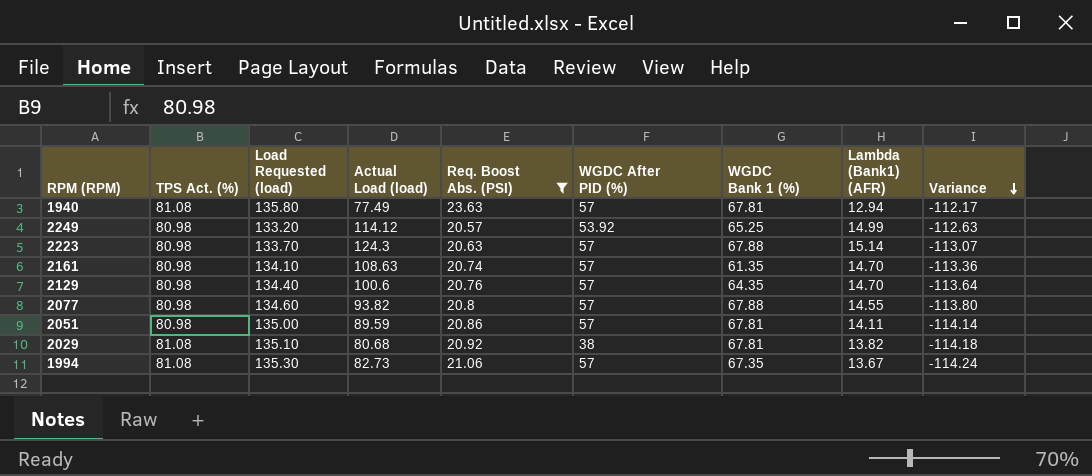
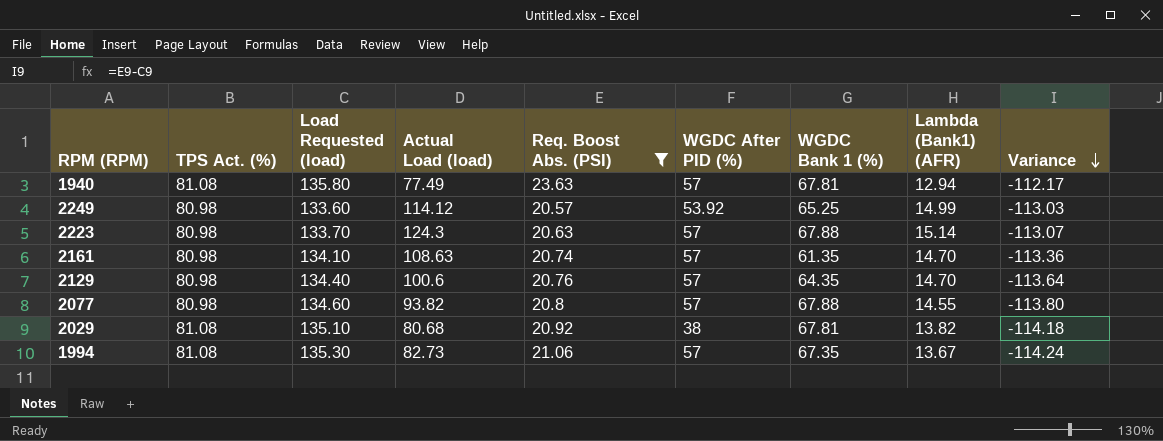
row 2051: 80.98 | 135.00 | 89.59 | 20.86 | 57 | 67.81 | 14.11 | -114.14 -> none
2249 | Load Requested (load): 133.20 -> 133.60
2249 | Variance: -112.63 -> -113.03

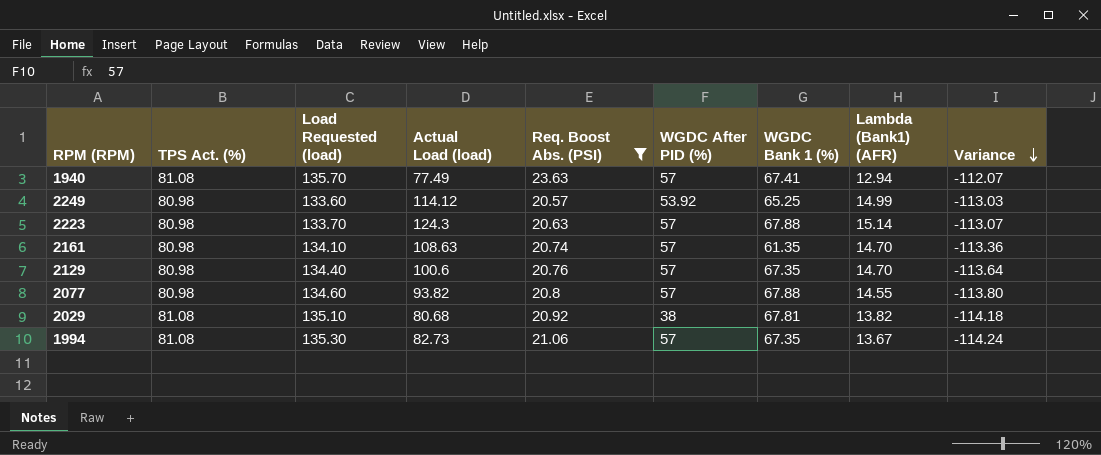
1940 | Load Requested (load): 135.80 -> 135.70
1940 | WGDC Bank 1 (%): 67.81 -> 67.41
1940 | Variance: -112.17 -> -112.07
2129 | WGDC Bank 1 (%): 64.35 -> 67.35

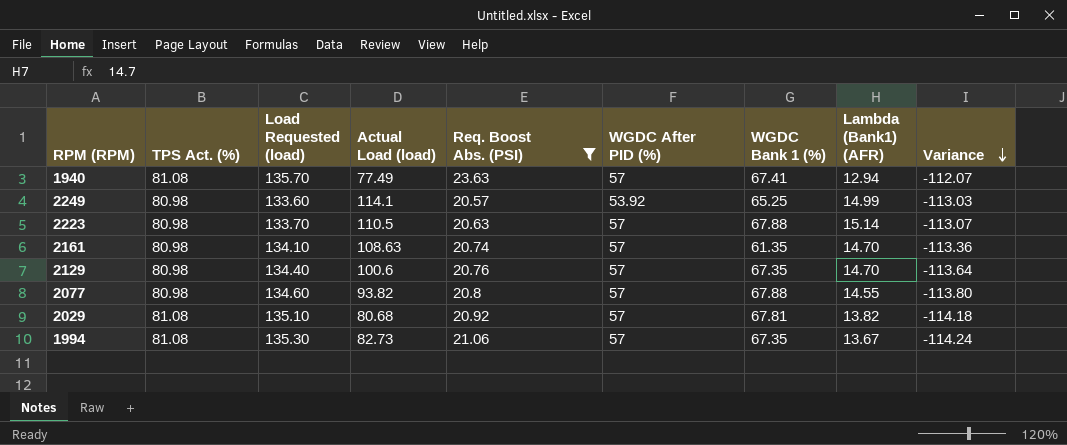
2249 | Actual Load (load): 114.12 -> 114.1
2223 | Actual Load (load): 124.3 -> 110.5
2029 | WGDC After PID (%): 38 -> 57

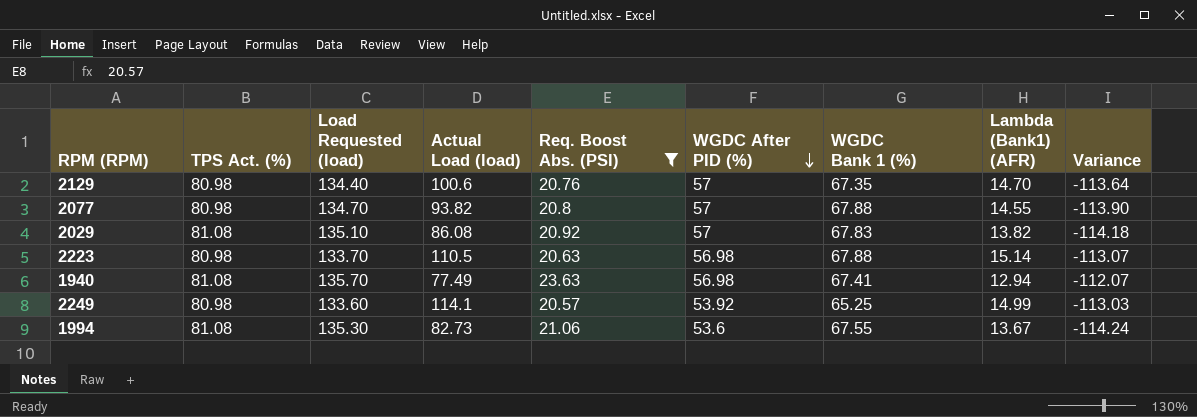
row order: Variance descending -> WGDC After PID (%) descending
row 2161: 80.98 | 134.10 | 108.63 | 20.74 | 57 | 61.35 | 14.70 | -113.36 -> none
2077 | Load Requested (load): 134.60 -> 134.70
2077 | Variance: -113.80 -> -113.90
2029 | Actual Load (load): 80.68 -> 86.08
2029 | WGDC Bank 1 (%): 67.81 -> 67.83
2223 | WGDC After PID (%): 57 -> 56.98
1940 | WGDC After PID (%): 57 -> 56.98
1994 | WGDC After PID (%): 57 -> 53.6
1994 | WGDC Bank 1 (%): 67.35 -> 67.55

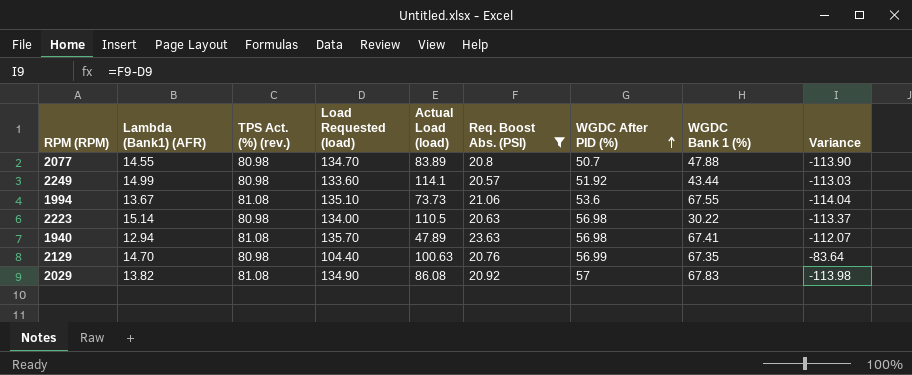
row order: WGDC After PID (%) descending -> WGDC After PID (%) ascending
column Lambda (Bank1) (AFR) | position: 8 -> 2
column name: TPS Act. (%) -> TPS Act. (%) (rev.)
2077 | Actual Load (load): 93.82 -> 83.89
2077 | WGDC After PID (%): 57 -> 50.7
2077 | WGDC Bank 1 (%): 67.88 -> 47.88
2249 | WGDC After PID (%): 53.92 -> 51.92
2249 | WGDC Bank 1 (%): 65.25 -> 43.44
1994 | Load Requested (load): 135.30 -> 135.10
1994 | Actual Load (load): 82.73 -> 73.73
1994 | Variance: -114.24 -> -114.04
2223 | Load Requested (load): 133.70 -> 134.00
2223 | WGDC Bank 1 (%): 67.88 -> 30.22
2223 | Variance: -113.07 -> -113.37
1940 | Actual Load (load): 77.49 -> 47.89
2129 | Load Requested (load): 134.40 -> 104.40
2129 | Actual Load (load): 100.6 -> 100.63
2129 | WGDC After PID (%): 57 -> 56.99
2129 | Variance: -113.64 -> -83.64
2029 | Load Requested (load): 135.10 -> 134.90
2029 | Variance: -114.18 -> -113.98

